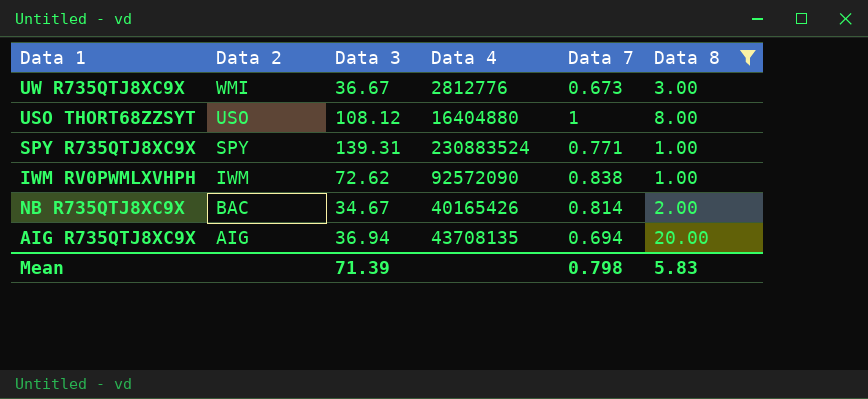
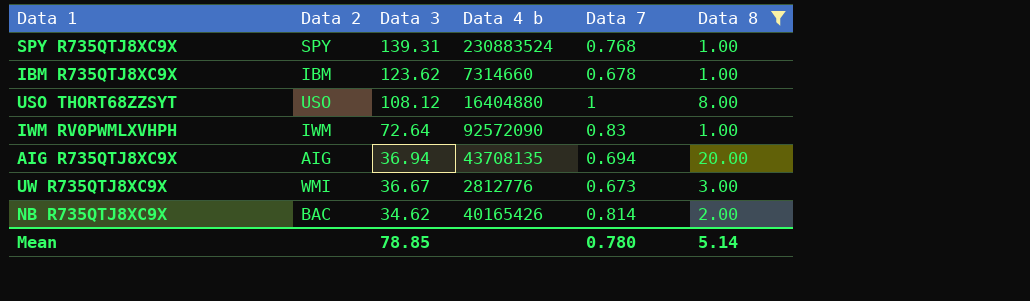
row order: Data 2 descending -> Data 3 descending
column name: Data 4 -> Data 4 b
SPY R735QTJ8XC9X | Data 7: 0.771 -> 0.768
row IBM R735QTJ8XC9X: none -> IBM | 123.62 | 7314660 | 0.678 | 1.00
IWM RV0PWMLXVHPH | Data 3: 72.62 -> 72.64
IWM RV0PWMLXVHPH | Data 7: 0.838 -> 0.83
NB R735QTJ8XC9X | Data 3: 34.67 -> 34.62
Mean | Data 3: 71.39 -> 78.85
Mean | Data 7: 0.798 -> 0.780
Mean | Data 8: 5.83 -> 5.14

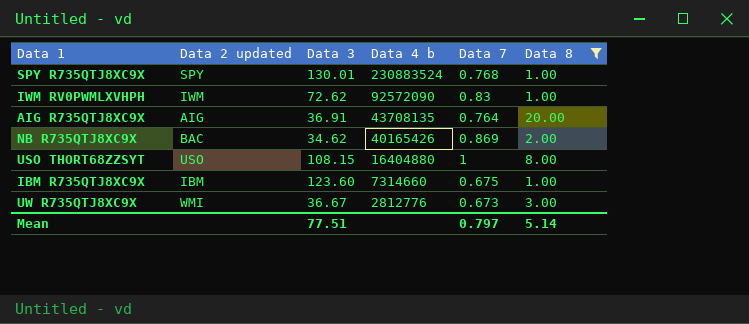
row order: Data 3 descending -> Data 4 b descending
column name: Data 2 -> Data 2 updated
SPY R735QTJ8XC9X | Data 3: 139.31 -> 130.01
IWM RV0PWMLXVHPH | Data 3: 72.64 -> 72.62
AIG R735QTJ8XC9X | Data 3: 36.94 -> 36.91
AIG R735QTJ8XC9X | Data 7: 0.694 -> 0.764
NB R735QTJ8XC9X | Data 7: 0.814 -> 0.869
USO THORT68ZZSYT | Data 3: 108.12 -> 108.15
IBM R735QTJ8XC9X | Data 3: 123.62 -> 123.60
IBM R735QTJ8XC9X | Data 7: 0.678 -> 0.675
Mean | Data 3: 78.85 -> 77.51
Mean | Data 7: 0.780 -> 0.797

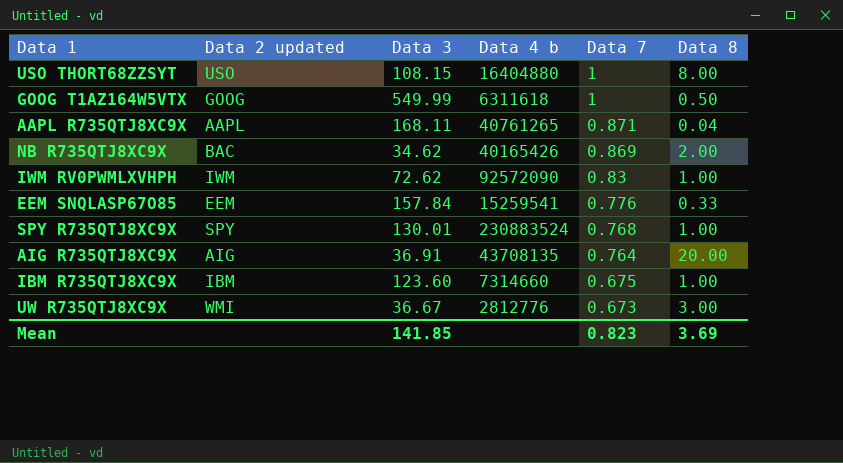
filter: Data 8 >= 1.00 -> none
row order: Data 4 b descending -> Data 7 descending
Mean | Data 3: 77.51 -> 141.85
Mean | Data 7: 0.797 -> 0.823
Mean | Data 8: 5.14 -> 3.69

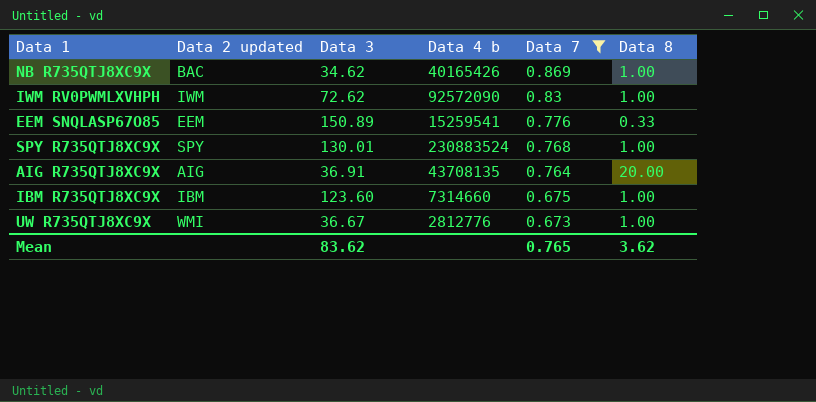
filter: none -> Data 7 <= 0.869
NB R735QTJ8XC9X | Data 8: 2.00 -> 1.00
EEM SNQLASP67O85 | Data 3: 157.84 -> 150.89
UW R735QTJ8XC9X | Data 8: 3.00 -> 1.00
Mean | Data 3: 141.85 -> 83.62
Mean | Data 7: 0.823 -> 0.765
Mean | Data 8: 3.69 -> 3.62

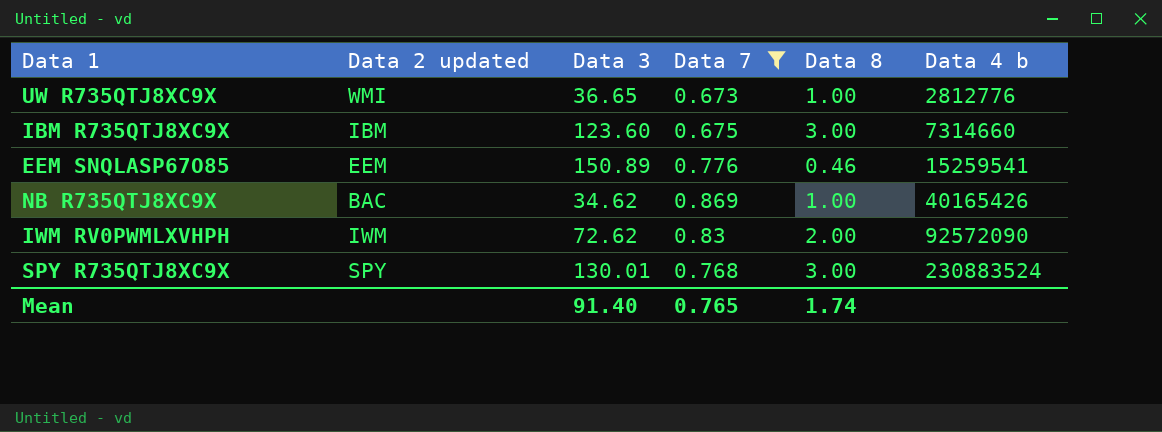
row order: Data 7 descending -> Data 4 b ascending
column Data 4 b | position: 4 -> 6
row AIG R735QTJ8XC9X: AIG | 36.91 | 43708135 | 0.764 | 20.00 -> none
UW R735QTJ8XC9X | Data 3: 36.67 -> 36.65
IBM R735QTJ8XC9X | Data 8: 1.00 -> 3.00
EEM SNQLASP67O85 | Data 8: 0.33 -> 0.46
IWM RV0PWMLXVHPH | Data 8: 1.00 -> 2.00
SPY R735QTJ8XC9X | Data 8: 1.00 -> 3.00
Mean | Data 3: 83.62 -> 91.40
Mean | Data 8: 3.62 -> 1.74

